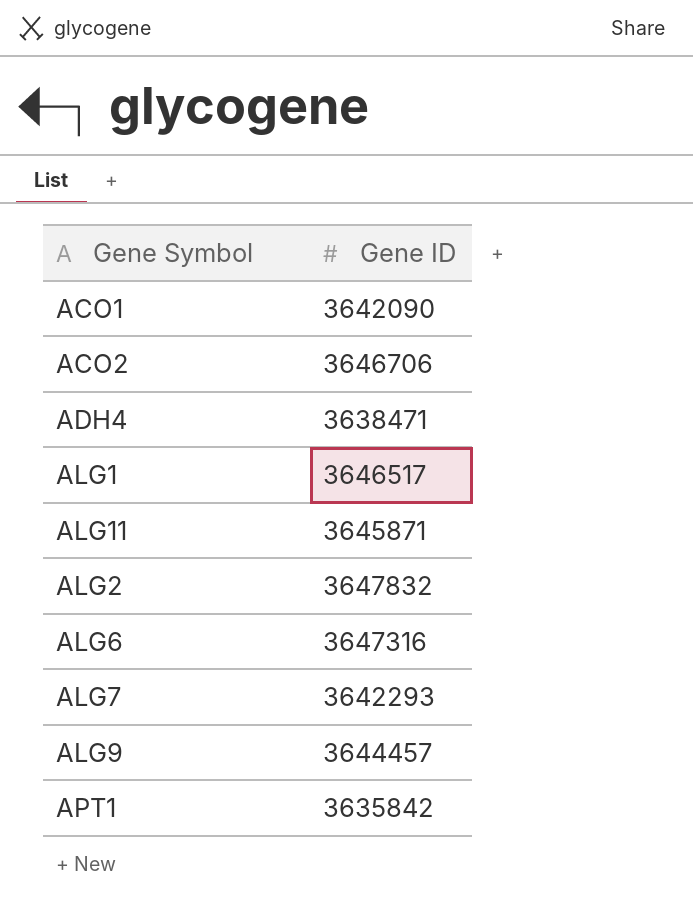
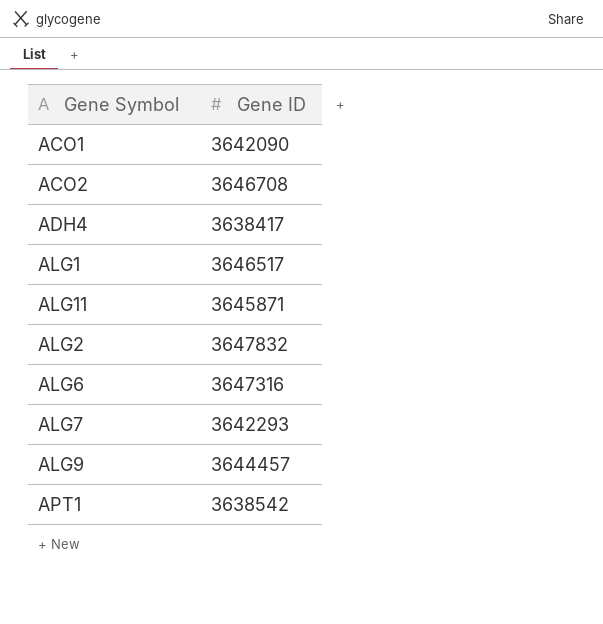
ACO2 | Gene ID: 3646706 -> 3646708
ADH4 | Gene ID: 3638471 -> 3638417
APT1 | Gene ID: 3635842 -> 3638542

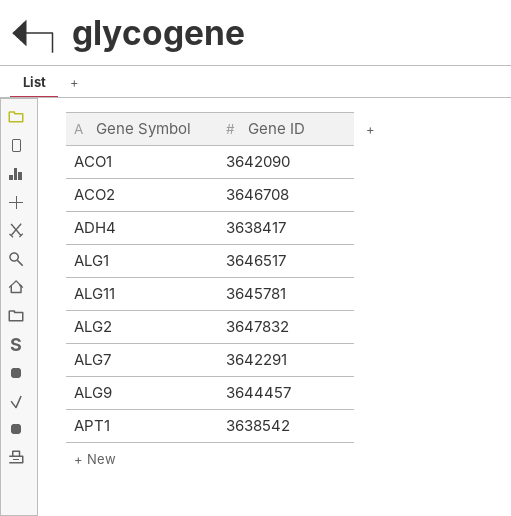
row ALG6: 3647316 -> none
ALG11 | Gene ID: 3645871 -> 3645781
ALG7 | Gene ID: 3642293 -> 3642291

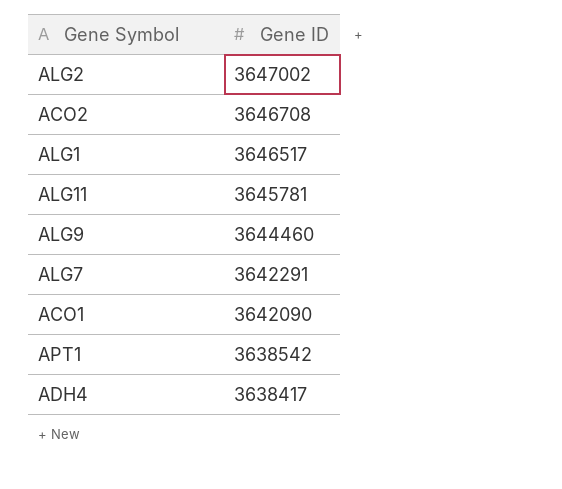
row order: none -> Gene ID descending
ALG2 | Gene ID: 3647832 -> 3647002
ALG9 | Gene ID: 3644457 -> 3644460

